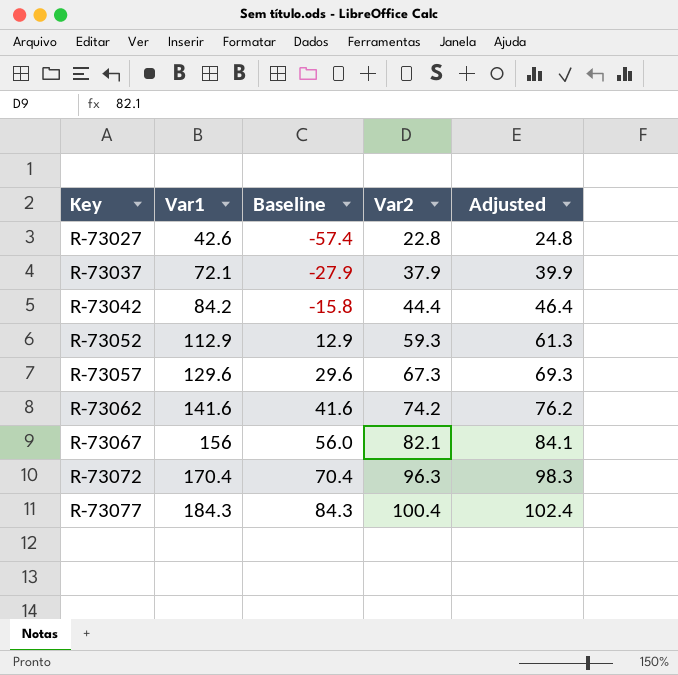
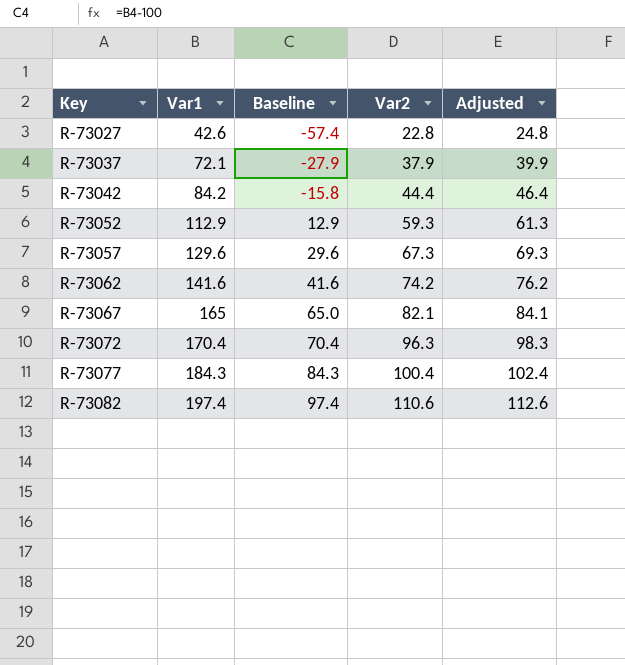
R-73067 | Var1: 156 -> 165
R-73067 | Baseline: 56.0 -> 65.0
row R-73082: none -> 197.4 | 97.4 | 110.6 | 112.6

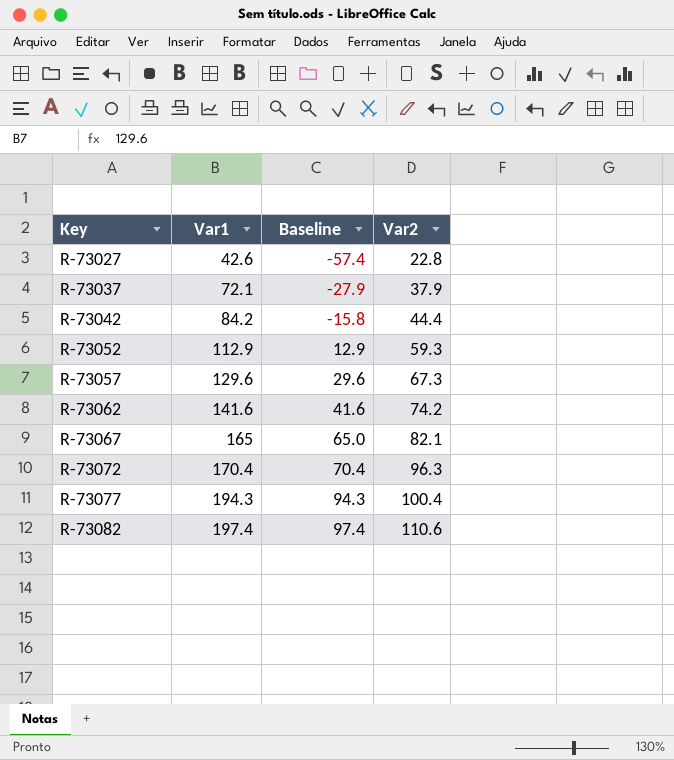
column Adjusted | formula: [Var2] + 2 -> none
R-73077 | Var1: 184.3 -> 194.3
R-73077 | Baseline: 84.3 -> 94.3

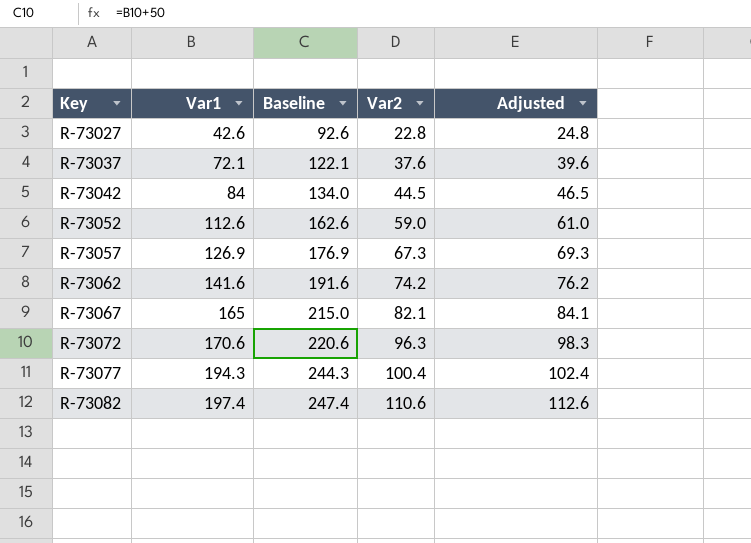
column Baseline | formula: [Var1] - 100 -> [Var1] + 50
column Adjusted | formula: none -> [Var2] + 2
R-73037 | Var2: 37.9 -> 37.6
R-73042 | Var1: 84.2 -> 84
R-73042 | Var2: 44.4 -> 44.5
R-73052 | Var1: 112.9 -> 112.6
R-73052 | Var2: 59.3 -> 59.0
R-73057 | Var1: 129.6 -> 126.9
R-73072 | Var1: 170.4 -> 170.6

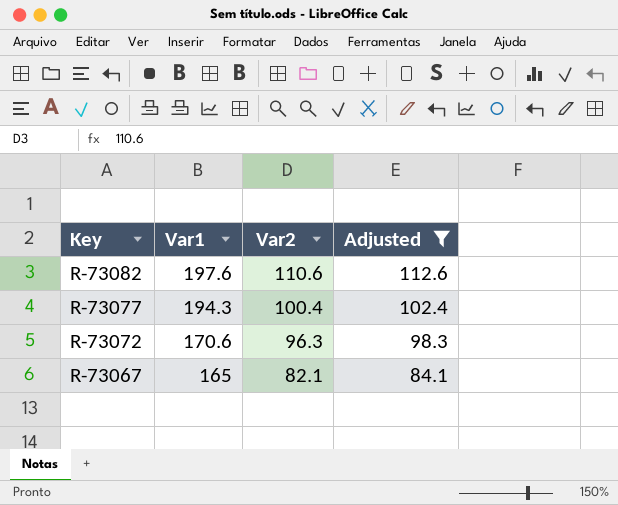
filter: none -> Adjusted >= 84.1
row order: Key ascending -> Key descending
column Baseline | formula: [Var1] + 50 -> none
R-73082 | Var1: 197.4 -> 197.6

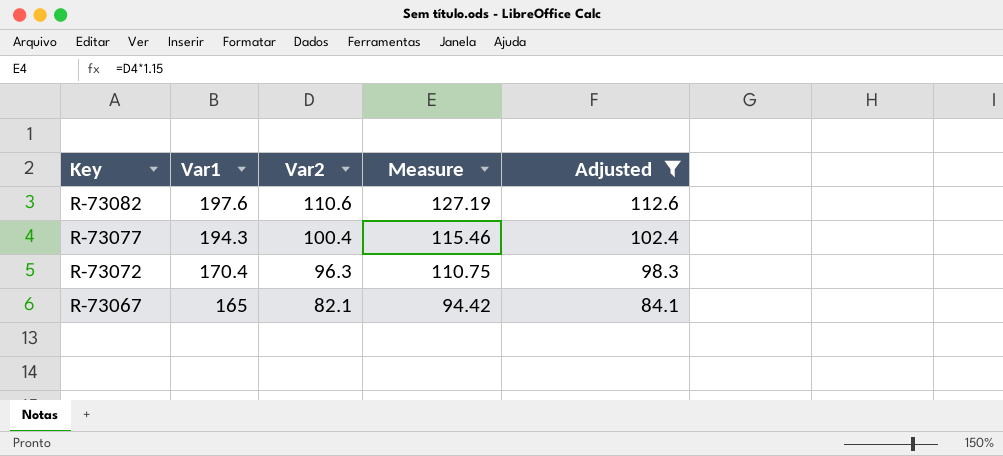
column Measure | formula: none -> [Var2] * 1.15
R-73072 | Var1: 170.6 -> 170.4

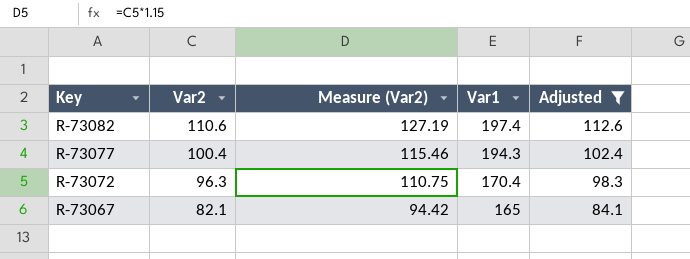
column name: Measure -> Measure (Var2)
column Var1 | position: 2 -> 4
R-73082 | Var1: 197.6 -> 197.4

